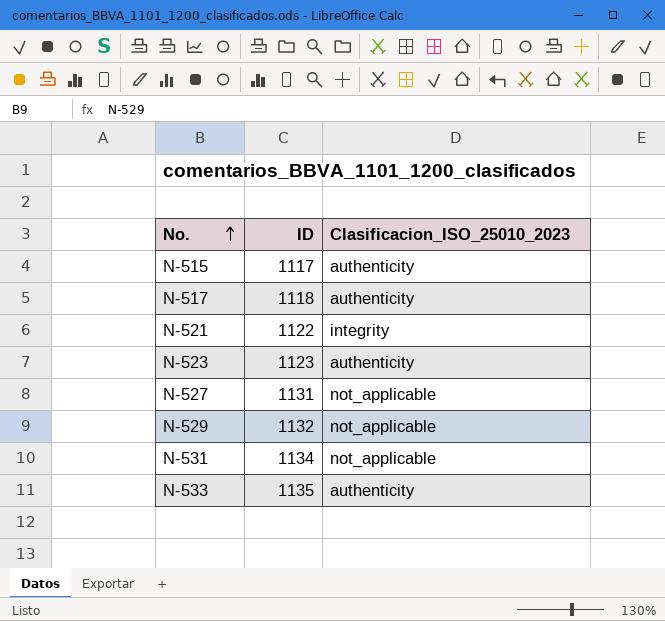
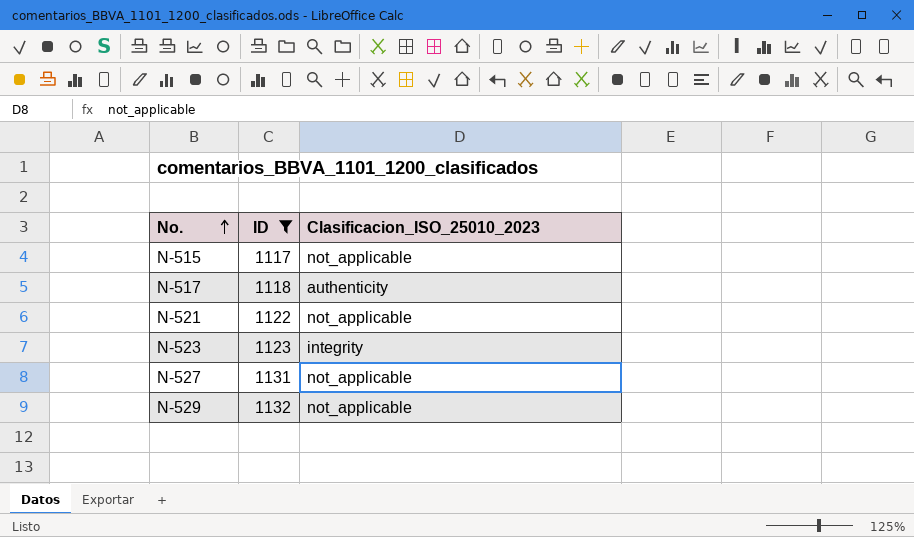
filter: none -> ID <= 1132
N-515 | Clasificacion_ISO_25010_2023: authenticity -> not_applicable
N-521 | Clasificacion_ISO_25010_2023: integrity -> not_applicable
N-523 | Clasificacion_ISO_25010_2023: authenticity -> integrity

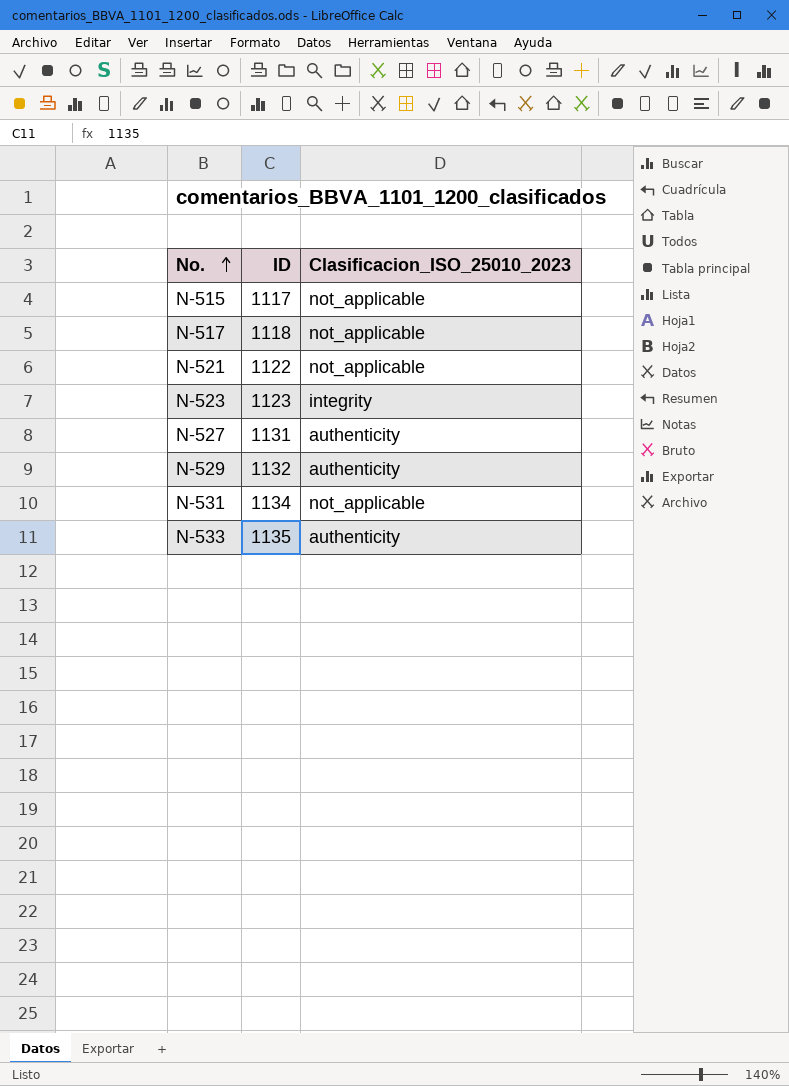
filter: ID <= 1132 -> none
N-517 | Clasificacion_ISO_25010_2023: authenticity -> not_applicable
N-527 | Clasificacion_ISO_25010_2023: not_applicable -> authenticity
N-529 | Clasificacion_ISO_25010_2023: not_applicable -> authenticity

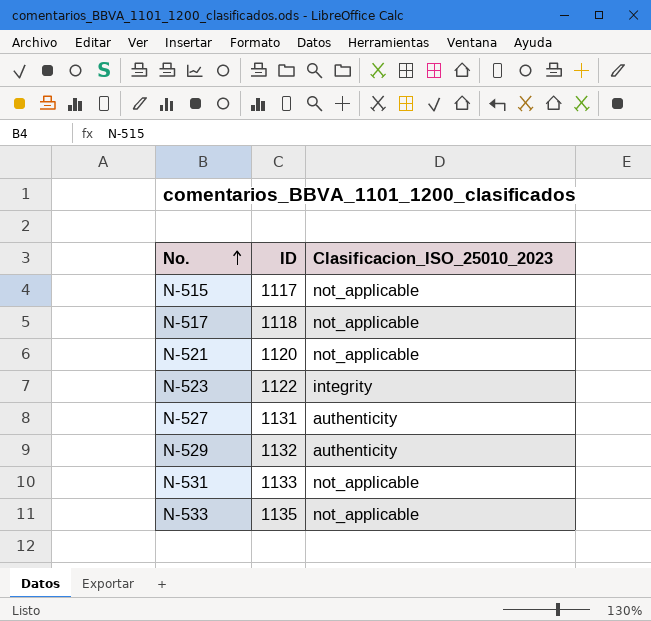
N-521 | ID: 1122 -> 1120
N-523 | ID: 1123 -> 1122
N-531 | ID: 1134 -> 1133
N-533 | Clasificacion_ISO_25010_2023: authenticity -> not_applicable

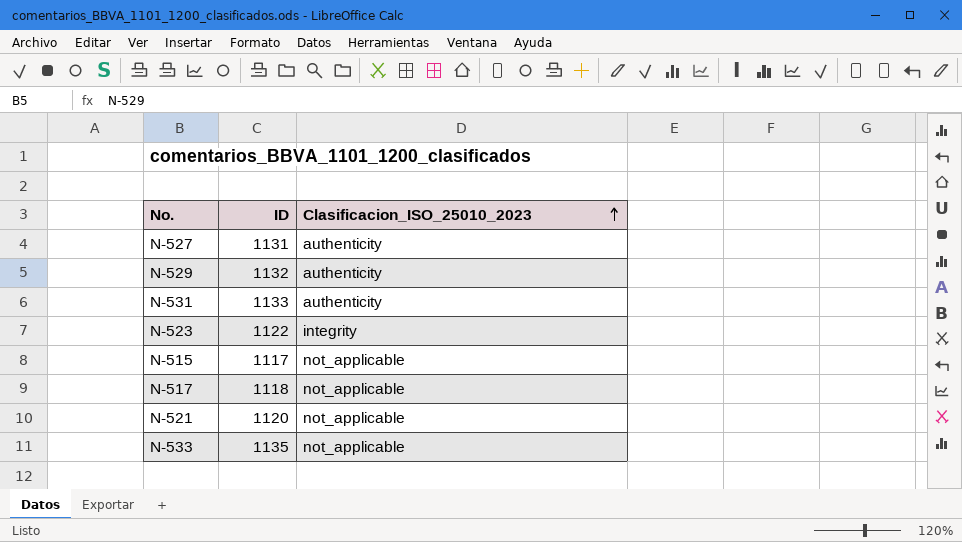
row order: No. ascending -> Clasificacion_ISO_25010_2023 ascending
N-531 | Clasificacion_ISO_25010_2023: not_applicable -> authenticity

